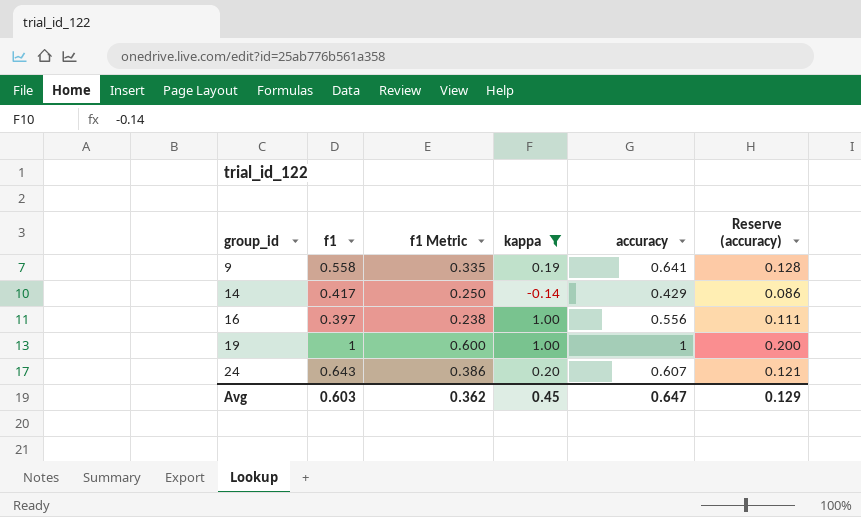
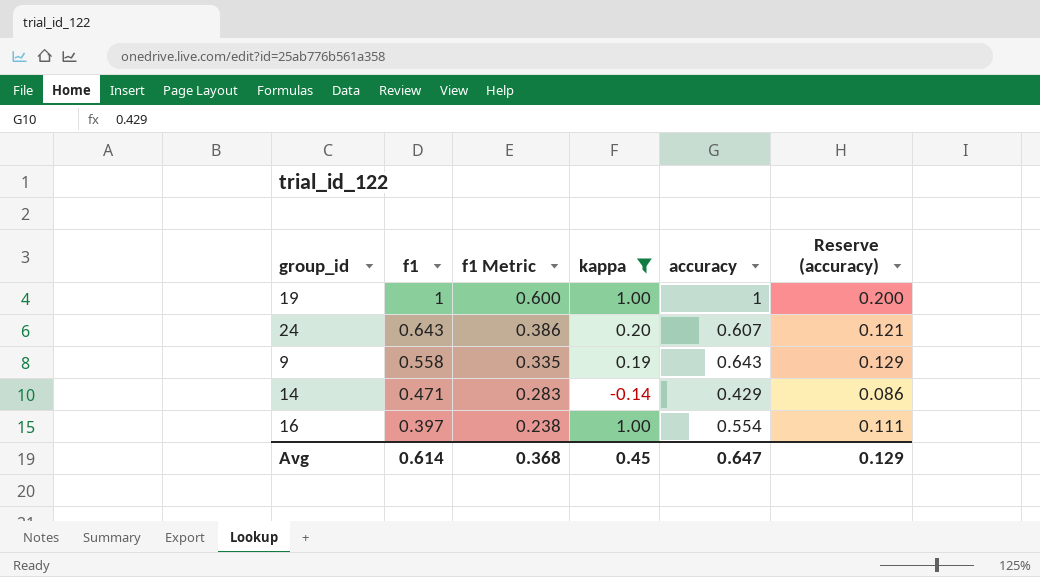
row order: group_id ascending -> f1 descending
9 | accuracy: 0.641 -> 0.643
9 | Reserve (accuracy): 0.128 -> 0.129
14 | f1: 0.417 -> 0.471
14 | f1 Metric: 0.250 -> 0.283
16 | accuracy: 0.556 -> 0.554
Avg | f1: 0.603 -> 0.614
Avg | f1 Metric: 0.362 -> 0.368

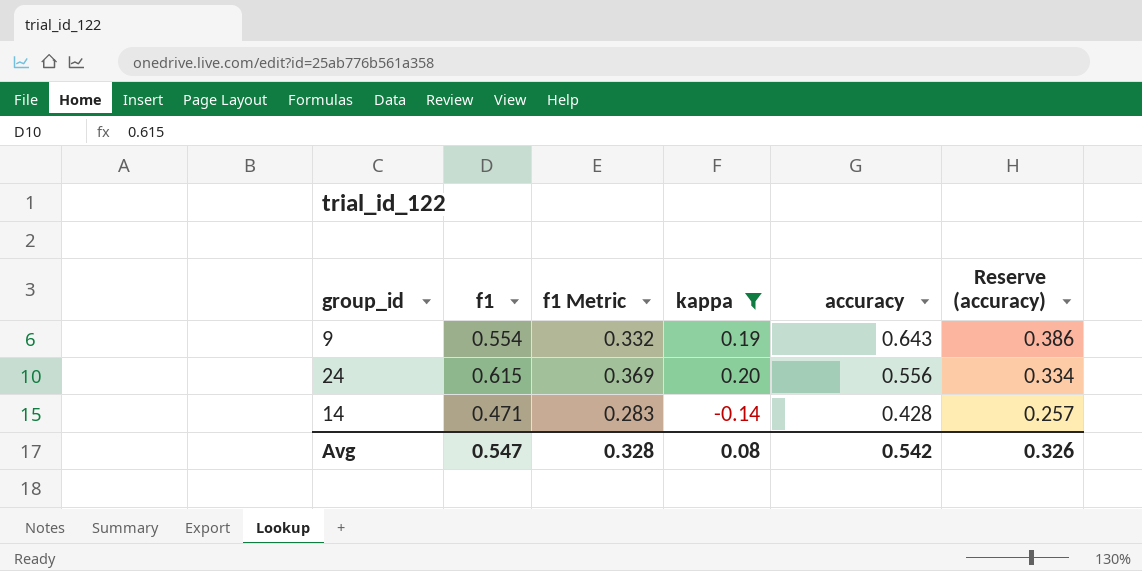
row order: f1 descending -> accuracy descending
column Reserve (accuracy) | formula: [accuracy] * 0.2 -> [accuracy] * 0.6
row 19: 1 | 0.600 | 1.00 | 1 | 0.200 -> none
row 16: 0.397 | 0.238 | 1.00 | 0.554 | 0.111 -> none
9 | f1: 0.558 -> 0.554
9 | f1 Metric: 0.335 -> 0.332
24 | f1: 0.643 -> 0.615
24 | f1 Metric: 0.386 -> 0.369
24 | accuracy: 0.607 -> 0.556
14 | accuracy: 0.429 -> 0.428
Avg | f1: 0.614 -> 0.547
Avg | f1 Metric: 0.368 -> 0.328
Avg | kappa: 0.45 -> 0.08
Avg | accuracy: 0.647 -> 0.542
Avg | Reserve (accuracy): 0.129 -> 0.326

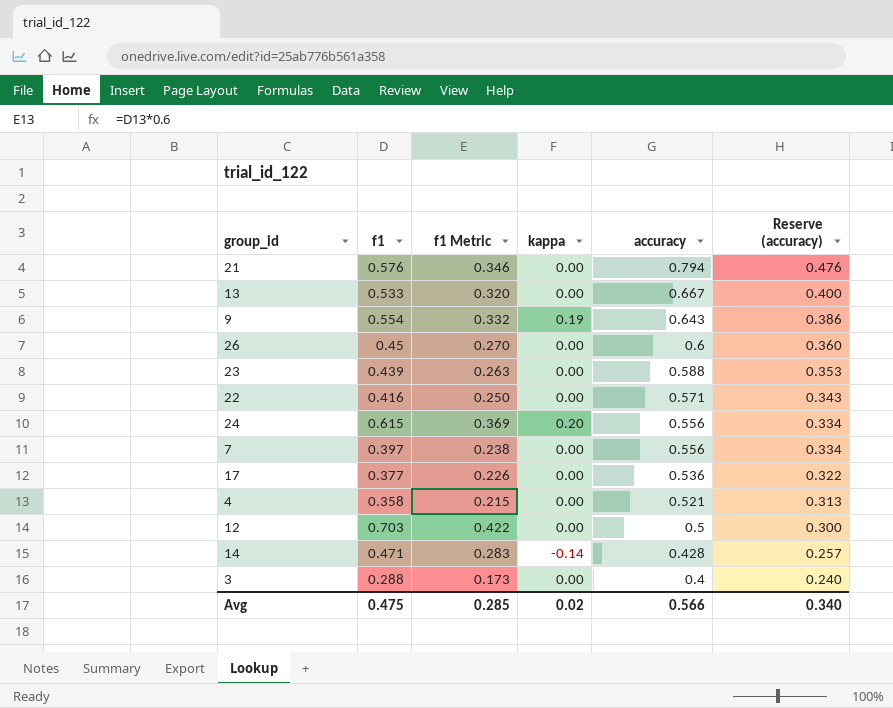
filter: kappa != 0.00 -> none
Avg | f1: 0.547 -> 0.475
Avg | f1 Metric: 0.328 -> 0.285
Avg | kappa: 0.08 -> 0.02
Avg | accuracy: 0.542 -> 0.566
Avg | Reserve (accuracy): 0.326 -> 0.340

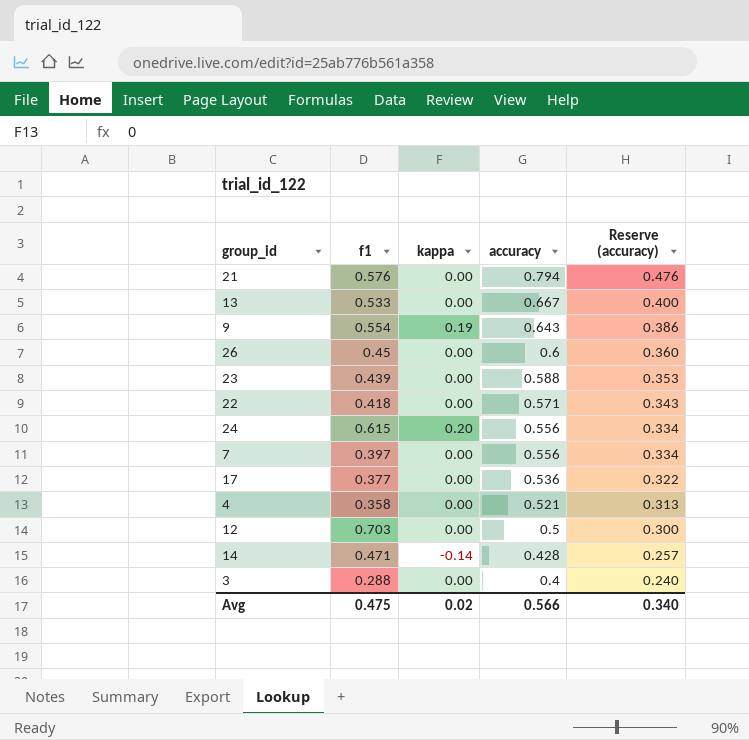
column f1 Metric | formula: [f1] * 0.6 -> none
22 | f1: 0.416 -> 0.418

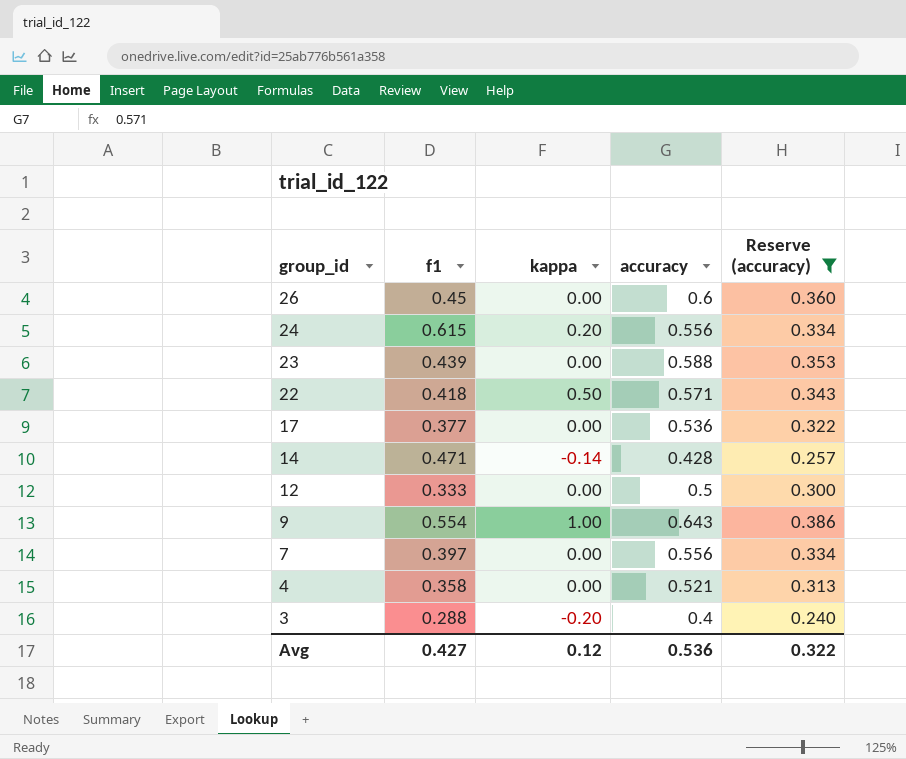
filter: none -> Reserve (accuracy) <= 0.386
row order: accuracy descending -> group_id descending
22 | kappa: 0.00 -> 0.50
12 | f1: 0.703 -> 0.333
9 | kappa: 0.19 -> 1.00
3 | kappa: 0.00 -> -0.20
Avg | f1: 0.475 -> 0.427
Avg | kappa: 0.02 -> 0.12
Avg | accuracy: 0.566 -> 0.536
Avg | Reserve (accuracy): 0.340 -> 0.322

